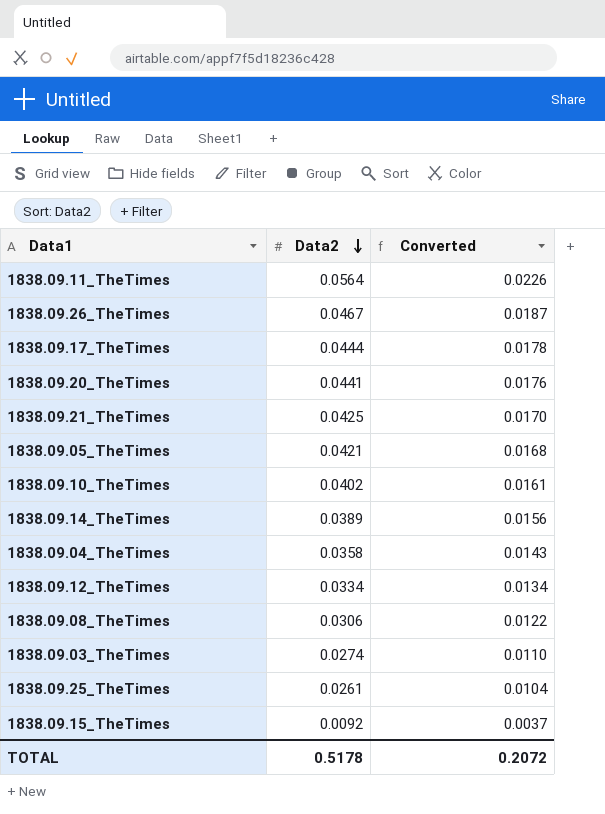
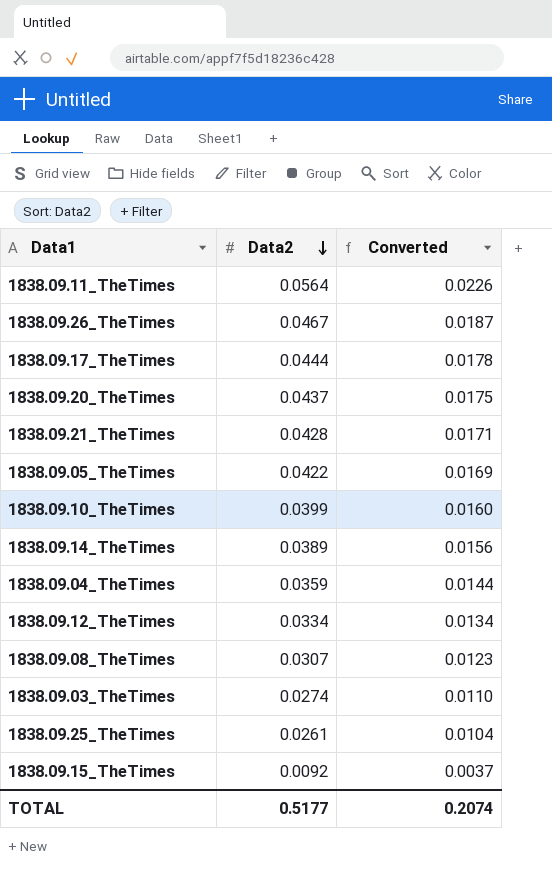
1838.09.20_TheTimes | Data2: 0.0441 -> 0.0437
1838.09.20_TheTimes | Converted: 0.0176 -> 0.0175
1838.09.21_TheTimes | Data2: 0.0425 -> 0.0428
1838.09.21_TheTimes | Converted: 0.0170 -> 0.0171
1838.09.05_TheTimes | Data2: 0.0421 -> 0.0422
1838.09.05_TheTimes | Converted: 0.0168 -> 0.0169
1838.09.10_TheTimes | Data2: 0.0402 -> 0.0399
1838.09.10_TheTimes | Converted: 0.0161 -> 0.0160
1838.09.04_TheTimes | Data2: 0.0358 -> 0.0359
1838.09.04_TheTimes | Converted: 0.0143 -> 0.0144
1838.09.08_TheTimes | Data2: 0.0306 -> 0.0307
1838.09.08_TheTimes | Converted: 0.0122 -> 0.0123
TOTAL | Data2: 0.5178 -> 0.5177
TOTAL | Converted: 0.2072 -> 0.2074

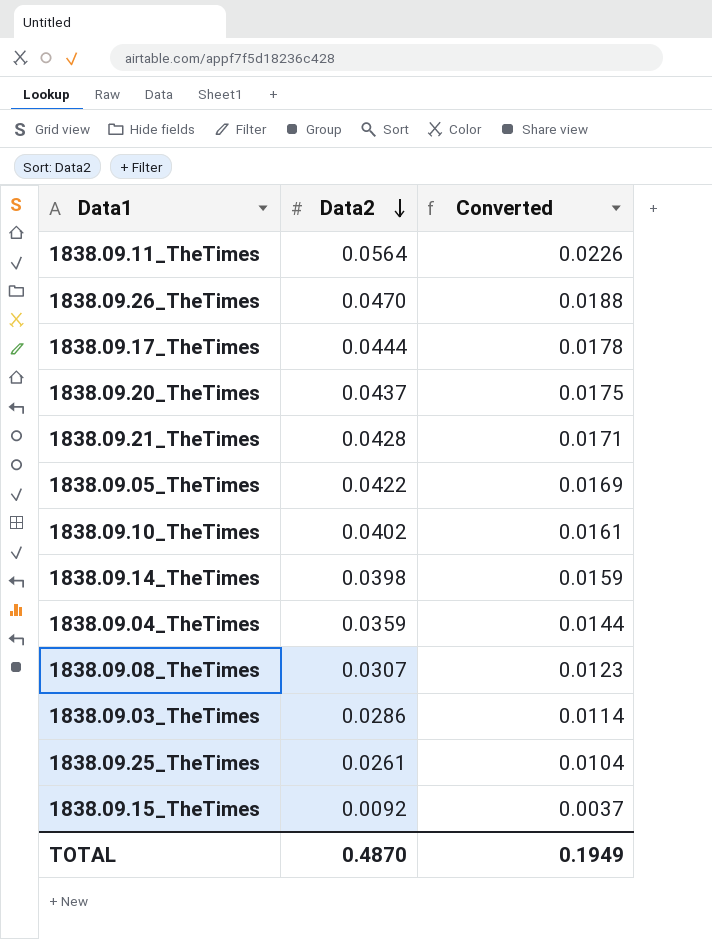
row 1838.09.12_TheTimes: 0.0334 | 0.0134 -> none
1838.09.26_TheTimes | Data2: 0.0467 -> 0.0470
1838.09.26_TheTimes | Converted: 0.0187 -> 0.0188
1838.09.10_TheTimes | Data2: 0.0399 -> 0.0402
1838.09.10_TheTimes | Converted: 0.0160 -> 0.0161
1838.09.14_TheTimes | Data2: 0.0389 -> 0.0398
1838.09.14_TheTimes | Converted: 0.0156 -> 0.0159
1838.09.03_TheTimes | Data2: 0.0274 -> 0.0286
1838.09.03_TheTimes | Converted: 0.0110 -> 0.0114
TOTAL | Data2: 0.5177 -> 0.4870
TOTAL | Converted: 0.2074 -> 0.1949

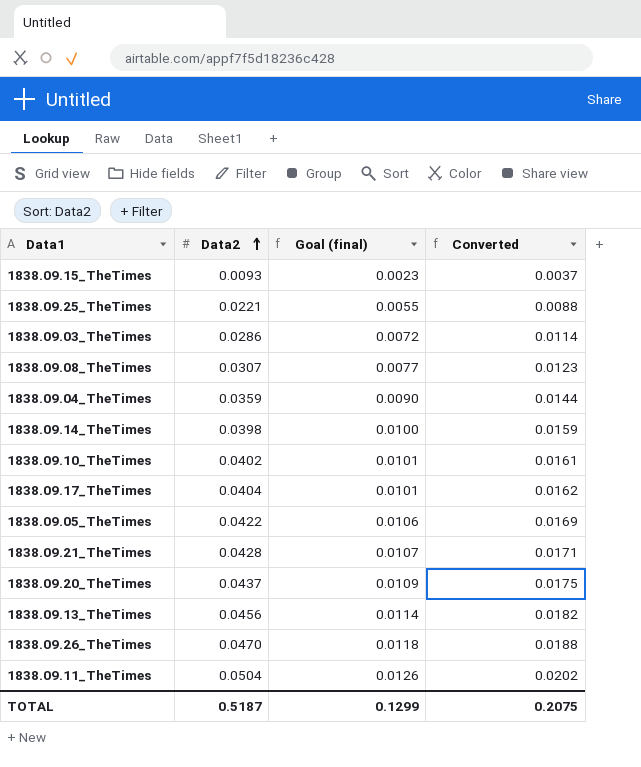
row order: Data2 descending -> Data2 ascending
column Goal (final) | formula: none -> [Data2] * 0.25
1838.09.15_TheTimes | Data2: 0.0092 -> 0.0093
1838.09.25_TheTimes | Data2: 0.0261 -> 0.0221
1838.09.25_TheTimes | Converted: 0.0104 -> 0.0088
1838.09.17_TheTimes | Data2: 0.0444 -> 0.0404
1838.09.17_TheTimes | Converted: 0.0178 -> 0.0162
row 1838.09.13_TheTimes: none -> 0.0456 | 0.0114 | 0.0182
1838.09.11_TheTimes | Data2: 0.0564 -> 0.0504
1838.09.11_TheTimes | Converted: 0.0226 -> 0.0202
TOTAL | Data2: 0.4870 -> 0.5187
TOTAL | Converted: 0.1949 -> 0.2075

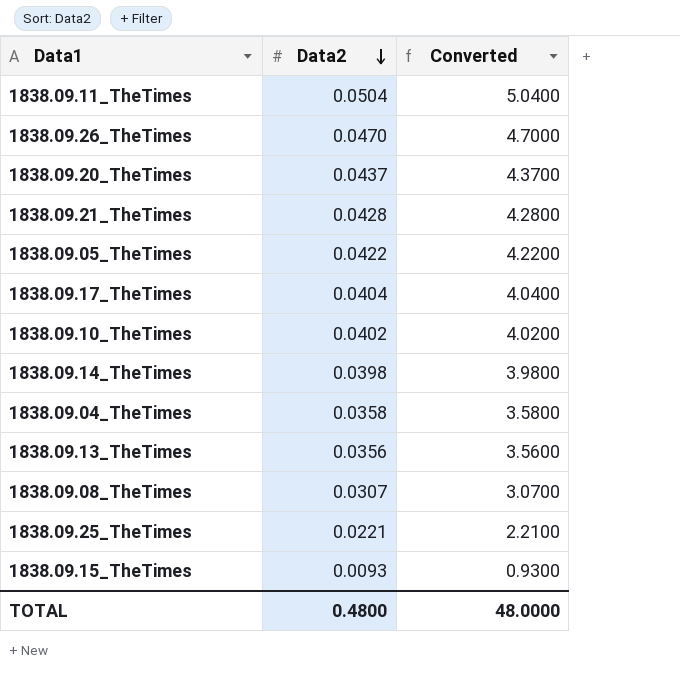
row order: Data2 ascending -> Data2 descending
column Goal (final) | formula: [Data2] * 0.25 -> none
column Converted | formula: [Data2] * 0.4 -> [Data2] * 100
row 1838.09.03_TheTimes: 0.0286 | 0.0072 | 0.0114 -> none
1838.09.04_TheTimes | Data2: 0.0359 -> 0.0358
1838.09.13_TheTimes | Data2: 0.0456 -> 0.0356
TOTAL | Data2: 0.5187 -> 0.4800
TOTAL | Converted: 0.2075 -> 48.0000

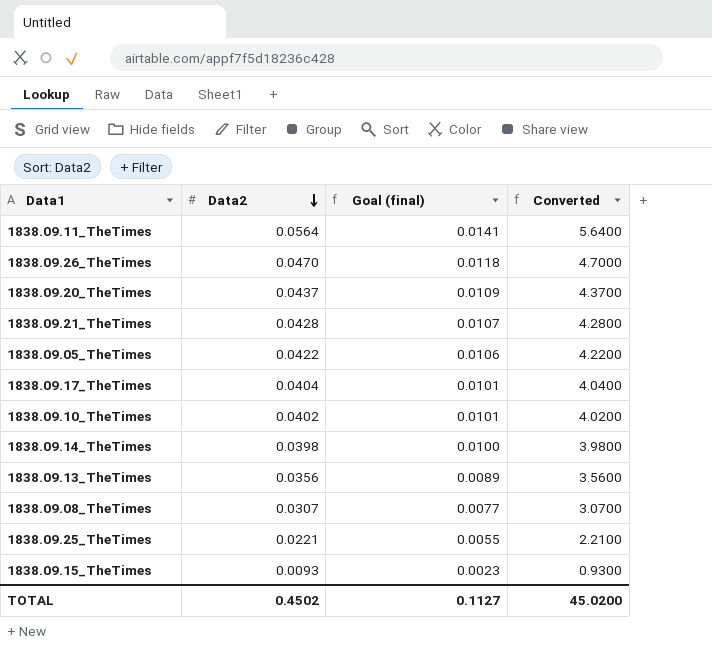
column Goal (final) | formula: none -> [Data2] * 0.25
row 1838.09.04_TheTimes: 0.0358 | 3.5800 -> none
1838.09.11_TheTimes | Data2: 0.0504 -> 0.0564
1838.09.11_TheTimes | Converted: 5.0400 -> 5.6400
TOTAL | Data2: 0.4800 -> 0.4502
TOTAL | Converted: 48.0000 -> 45.0200

